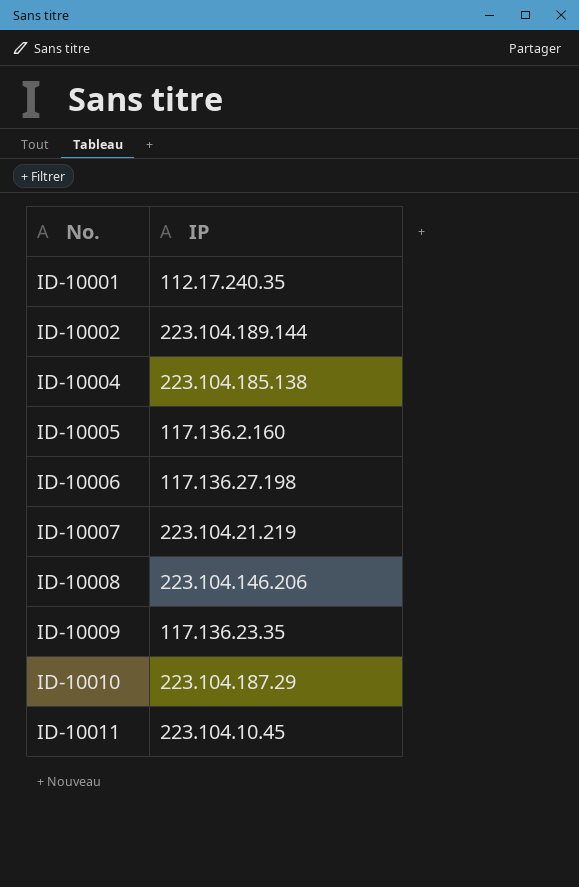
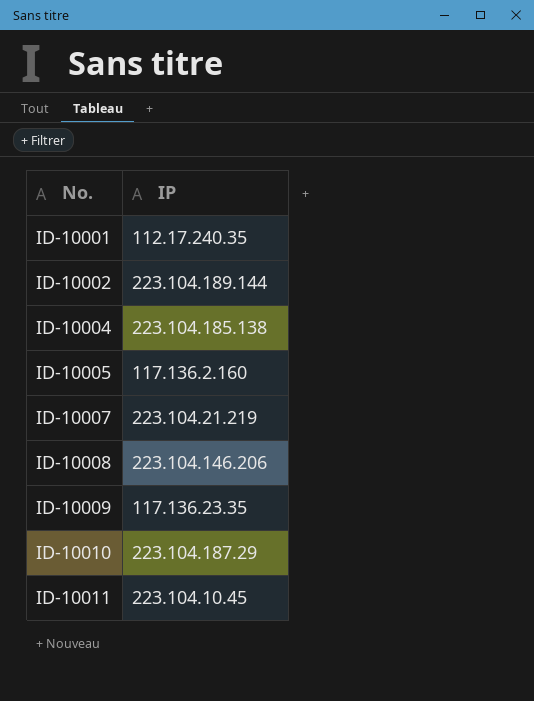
row ID-10006: 117.136.27.198 -> none

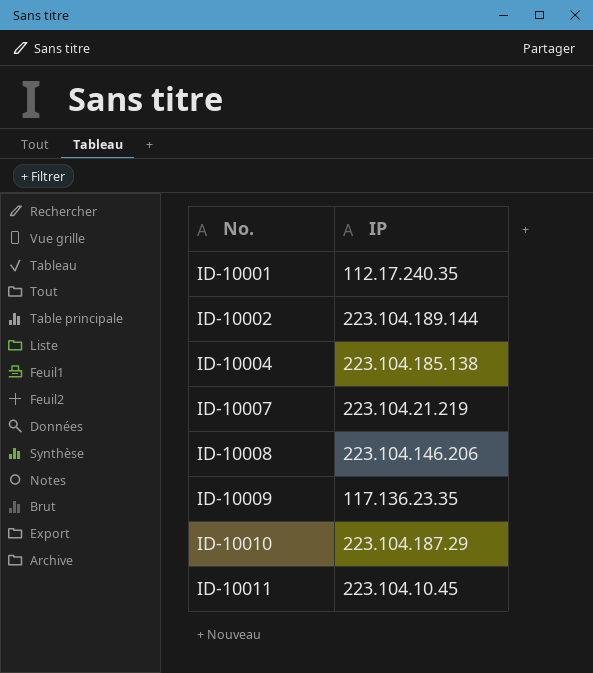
row ID-10005: 117.136.2.160 -> none

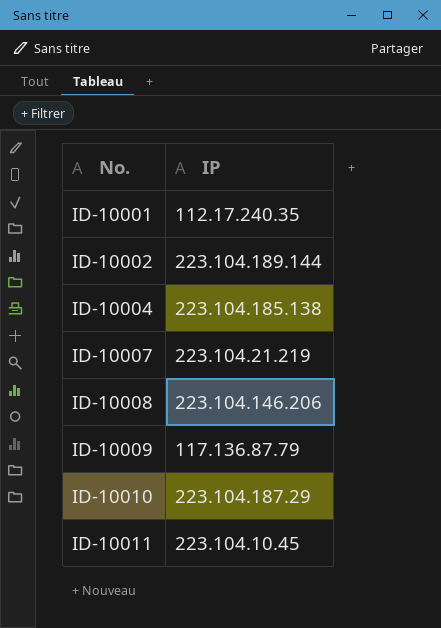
ID-10009 | IP: 117.136.23.35 -> 117.136.87.79

